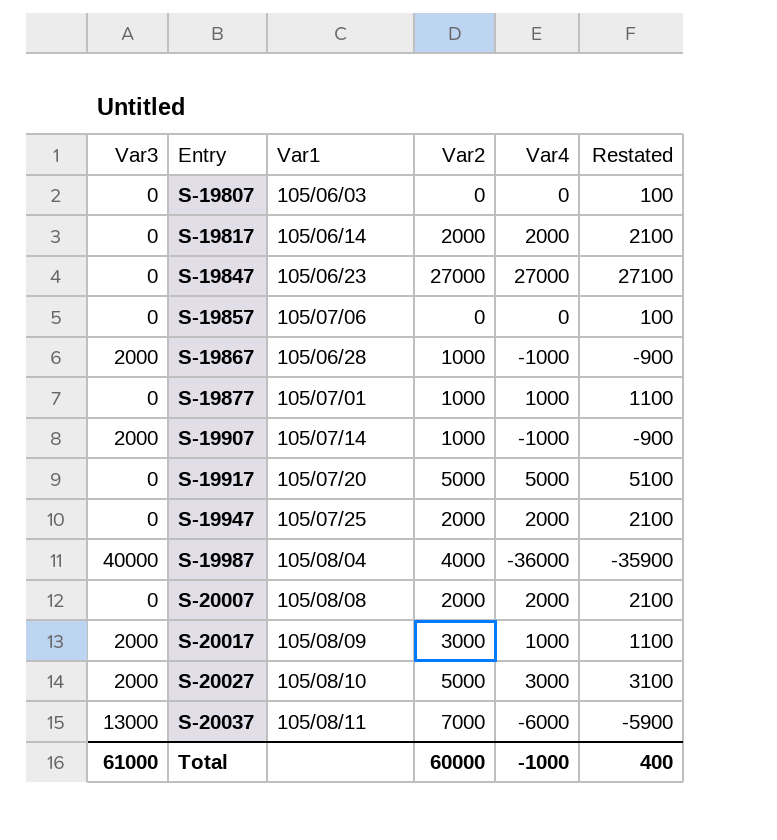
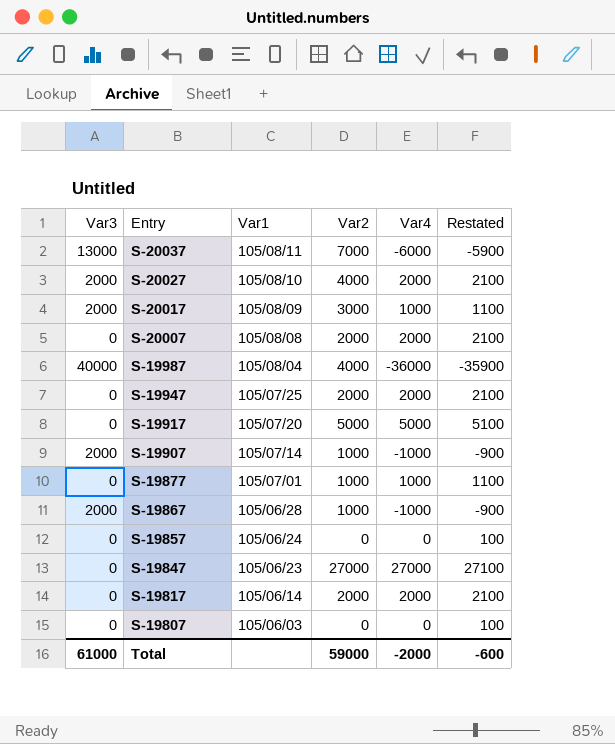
row order: Entry ascending -> Entry descending
S-20027 | Var2: 5000 -> 4000
S-20027 | Var4: 3000 -> 2000
S-20027 | Restated: 3100 -> 2100
S-19857 | Var1: 105/07/06 -> 105/06/24
Total | Var2: 60000 -> 59000
Total | Var4: -1000 -> -2000
Total | Restated: 400 -> -600

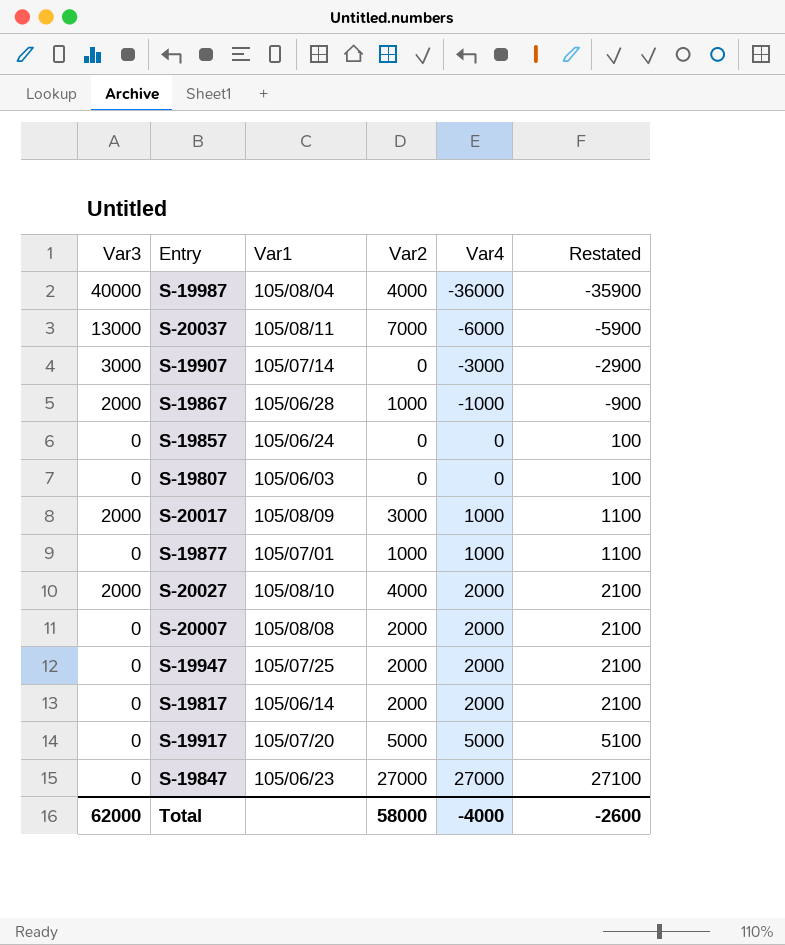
row order: Entry descending -> Var4 ascending
S-19907 | Var3: 2000 -> 3000
S-19907 | Var2: 1000 -> 0
S-19907 | Var4: -1000 -> -3000
S-19907 | Restated: -900 -> -2900
Total | Var3: 61000 -> 62000
Total | Var2: 59000 -> 58000
Total | Var4: -2000 -> -4000
Total | Restated: -600 -> -2600

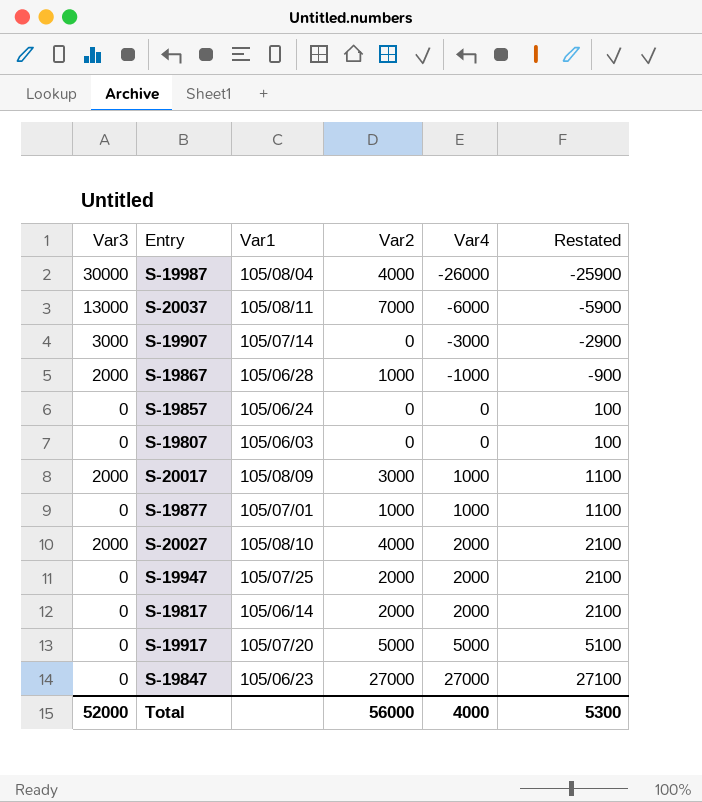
row S-20007: 0 | 105/08/08 | 2000 | 2000 | 2100 -> none
S-19987 | Var3: 40000 -> 30000
S-19987 | Var4: -36000 -> -26000
S-19987 | Restated: -35900 -> -25900
Total | Var3: 62000 -> 52000
Total | Var2: 58000 -> 56000
Total | Var4: -4000 -> 4000
Total | Restated: -2600 -> 5300

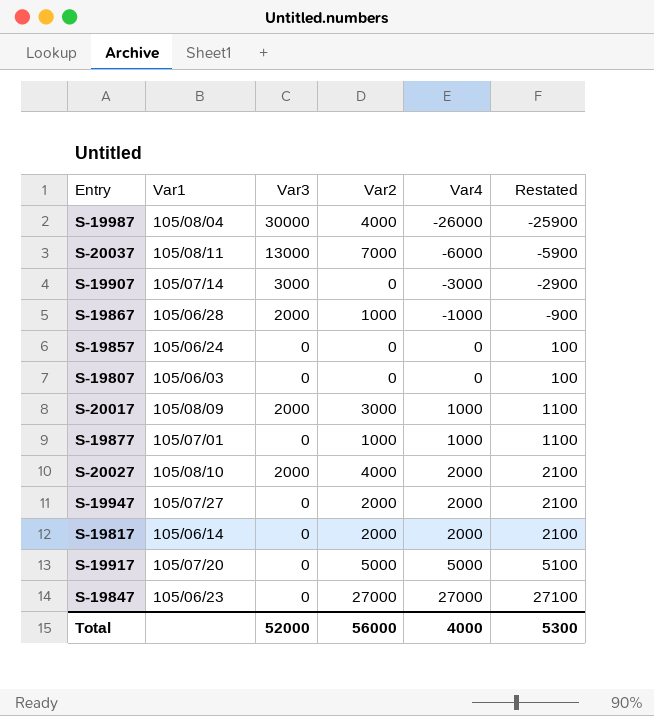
column Var3 | position: 1 -> 3
S-19947 | Var1: 105/07/25 -> 105/07/27

